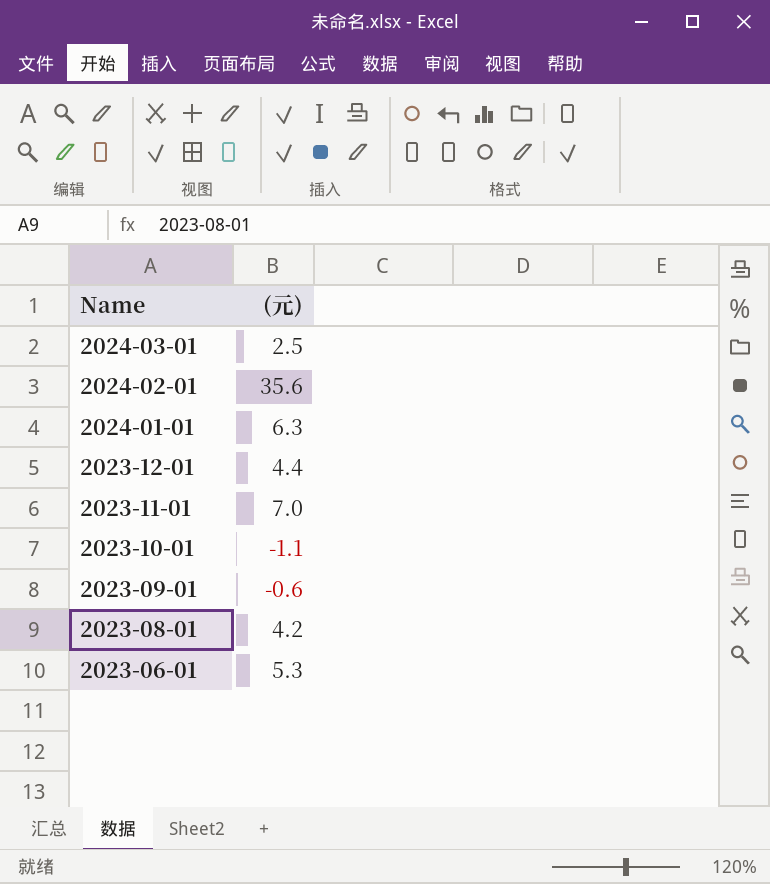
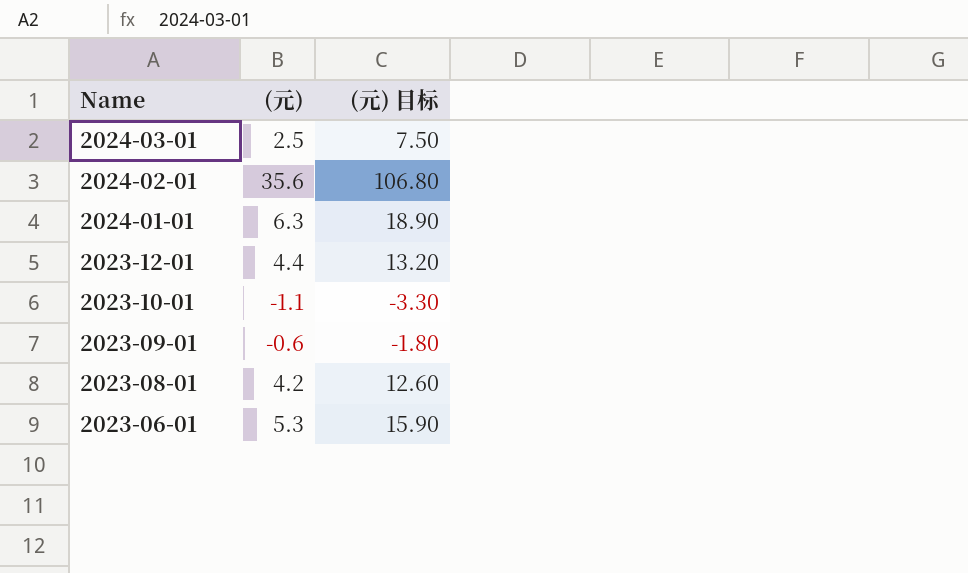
column (元) 目标 | formula: none -> [(元)] * 3
row 2023-11-01: 7.0 -> none

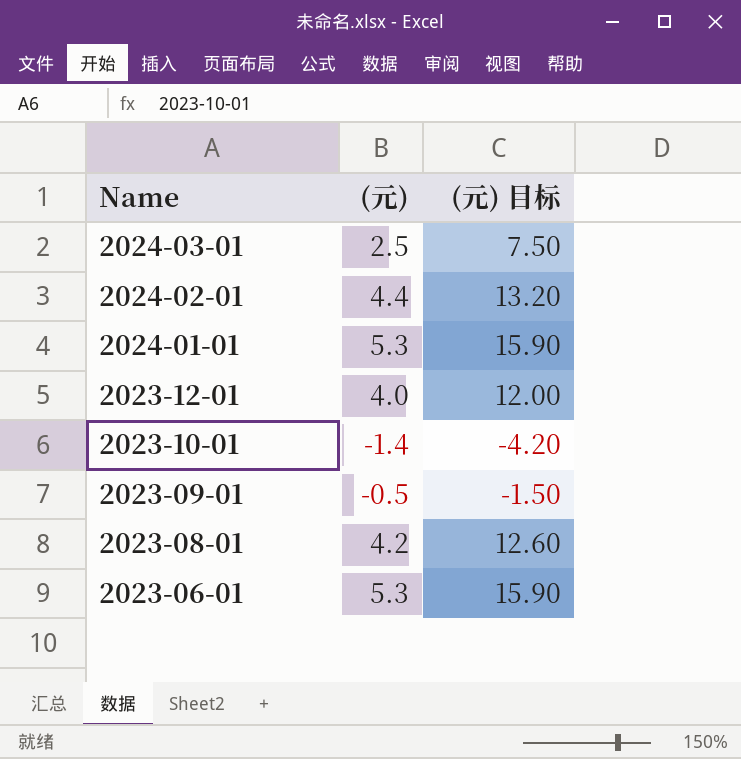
2024-02-01 | (元): 35.6 -> 4.4
2024-02-01 | (元) 目标: 106.80 -> 13.20
2024-01-01 | (元): 6.3 -> 5.3
2024-01-01 | (元) 目标: 18.90 -> 15.90
2023-12-01 | (元): 4.4 -> 4.0
2023-12-01 | (元) 目标: 13.20 -> 12.00
2023-10-01 | (元): -1.1 -> -1.4
2023-10-01 | (元) 目标: -3.30 -> -4.20
2023-09-01 | (元): -0.6 -> -0.5
2023-09-01 | (元) 目标: -1.80 -> -1.50

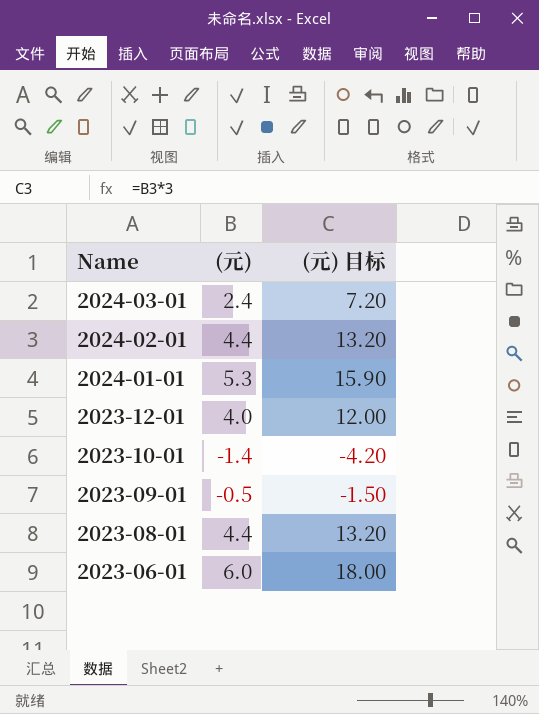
2024-03-01 | (元): 2.5 -> 2.4
2024-03-01 | (元) 目标: 7.50 -> 7.20
2023-08-01 | (元): 4.2 -> 4.4
2023-08-01 | (元) 目标: 12.60 -> 13.20
2023-06-01 | (元): 5.3 -> 6.0
2023-06-01 | (元) 目标: 15.90 -> 18.00

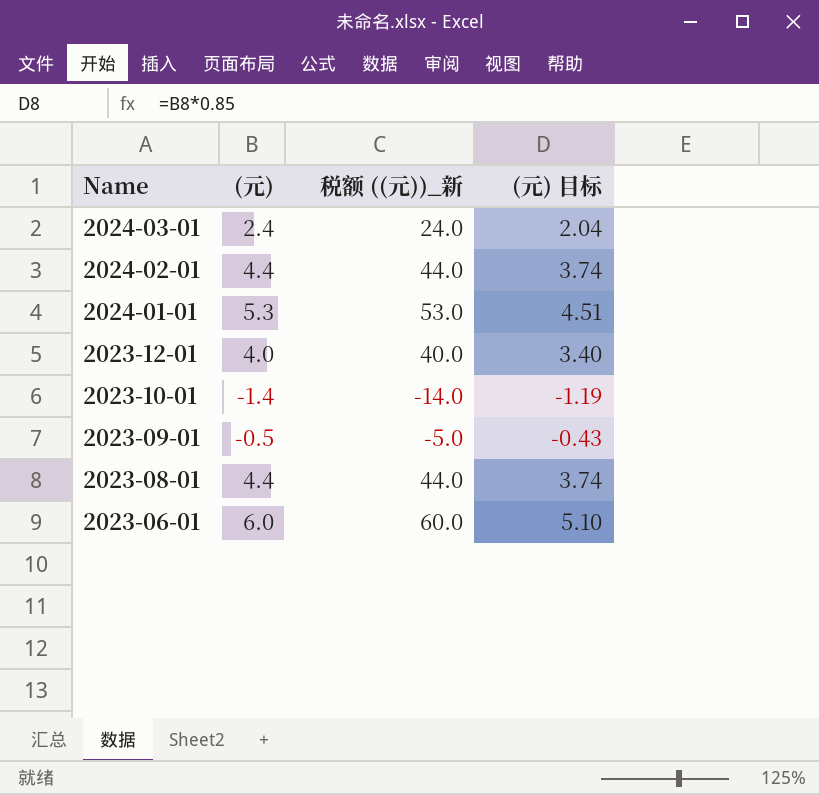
column 税额 ((元))_新 | formula: none -> [(元)] * 10
column (元) 目标 | formula: [(元)] * 3 -> [(元)] * 0.85

